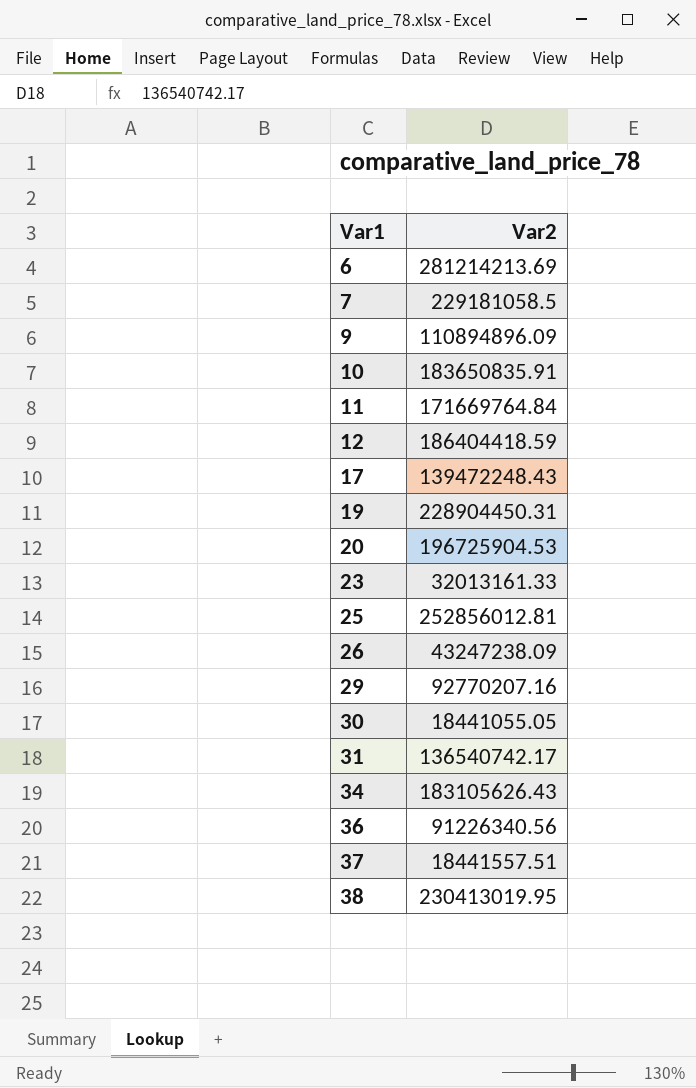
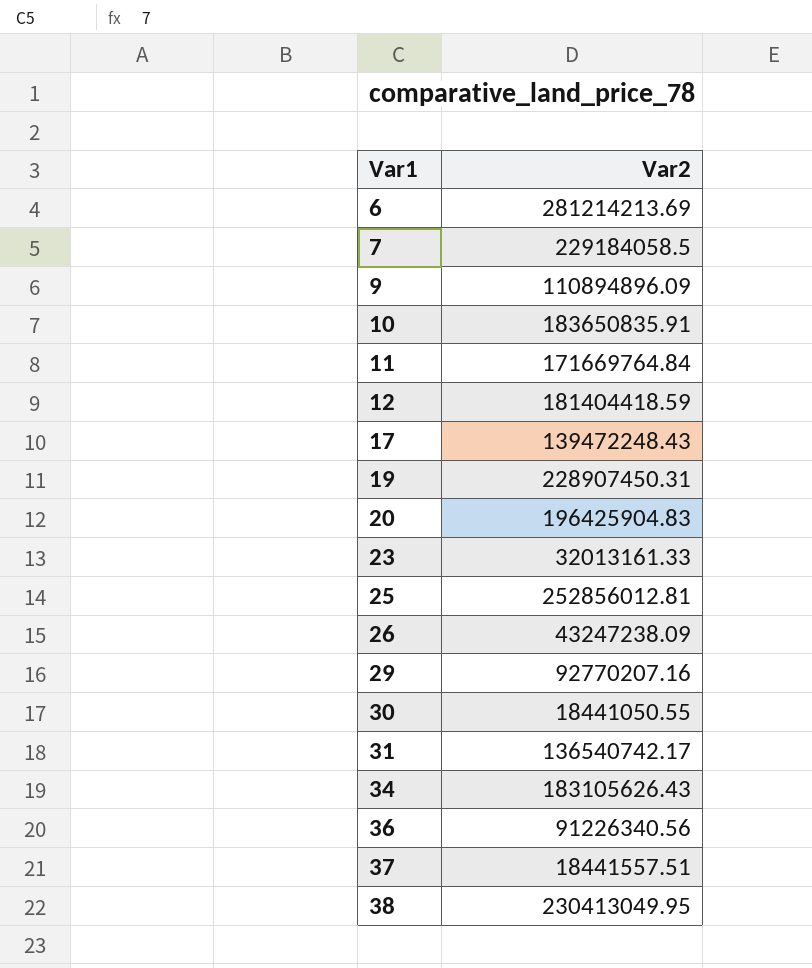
7 | Var2: 229181058.5 -> 229184058.5
12 | Var2: 186404418.59 -> 181404418.59
19 | Var2: 228904450.31 -> 228907450.31
20 | Var2: 196725904.53 -> 196425904.83
30 | Var2: 18441055.05 -> 18441050.55
38 | Var2: 230413019.95 -> 230413049.95

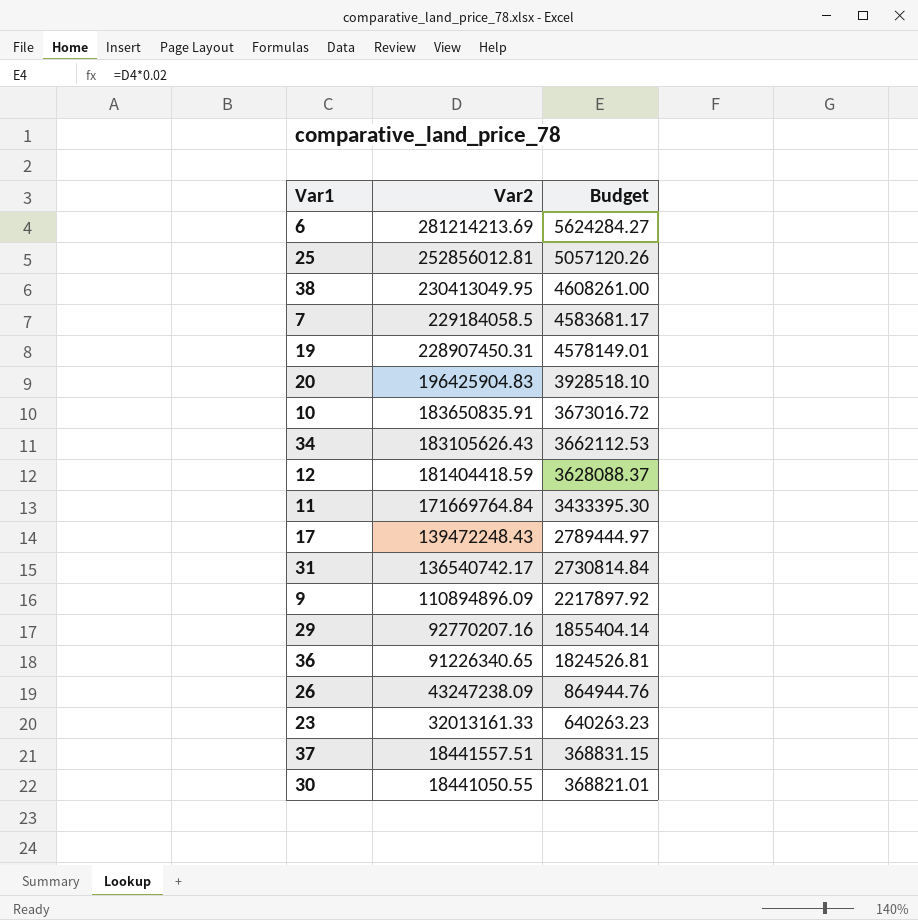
row order: Var1 ascending -> Var2 descending
column Budget | formula: none -> [Var2] * 0.02
36 | Var2: 91226340.56 -> 91226340.65

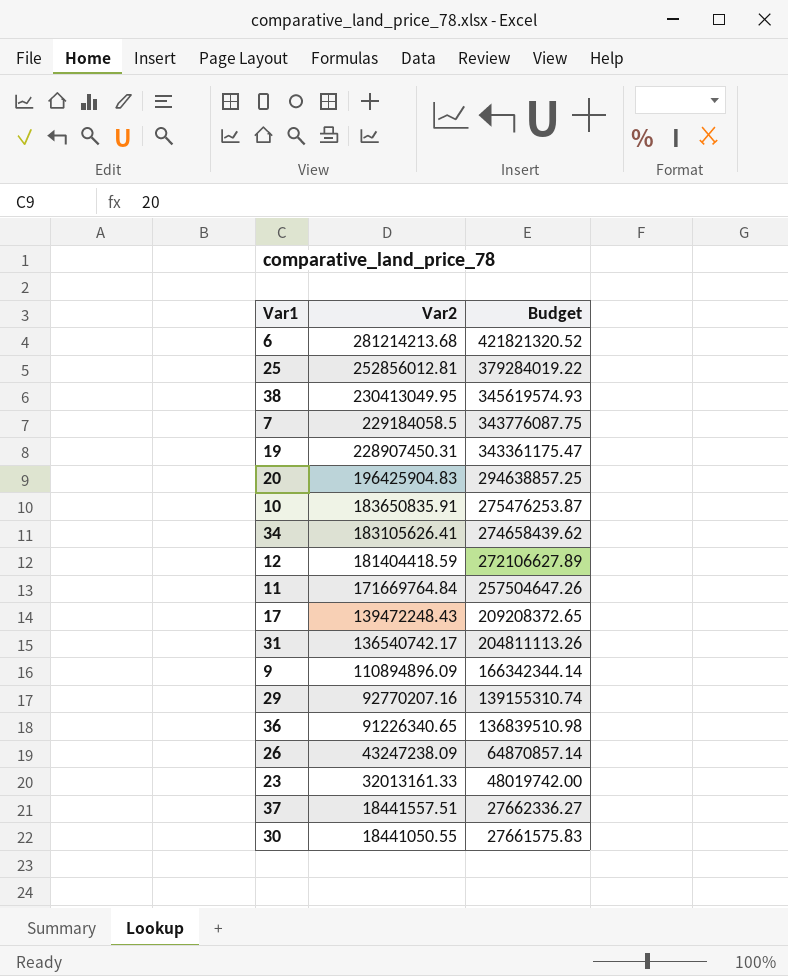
column Budget | formula: [Var2] * 0.02 -> [Var2] * 1.5
6 | Var2: 281214213.69 -> 281214213.68
34 | Var2: 183105626.43 -> 183105626.41

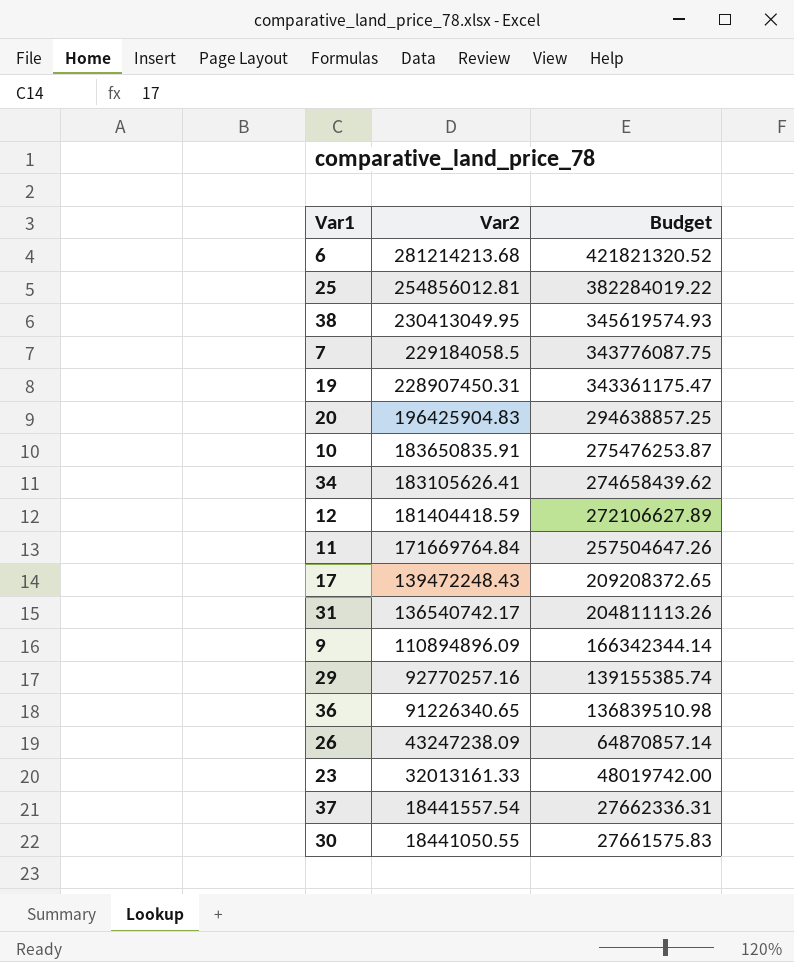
25 | Var2: 252856012.81 -> 254856012.81
25 | Budget: 379284019.22 -> 382284019.22
29 | Var2: 92770207.16 -> 92770257.16
29 | Budget: 139155310.74 -> 139155385.74
37 | Var2: 18441557.51 -> 18441557.54
37 | Budget: 27662336.27 -> 27662336.31

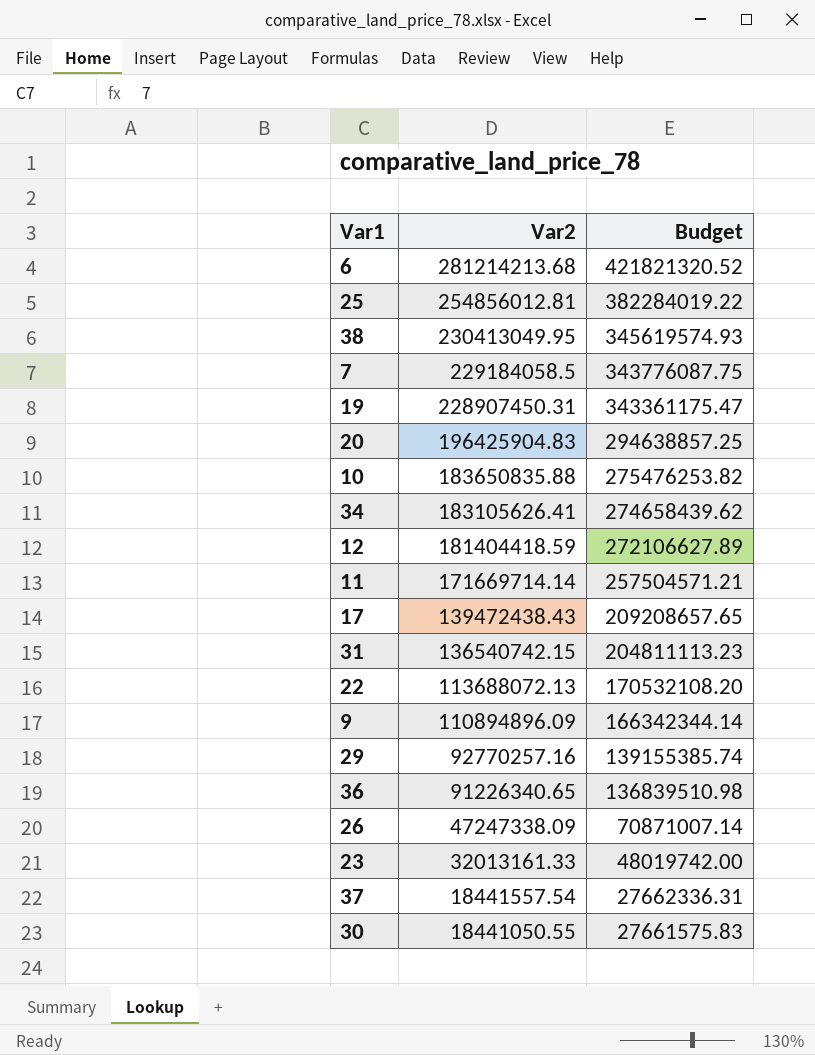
10 | Var2: 183650835.91 -> 183650835.88
10 | Budget: 275476253.87 -> 275476253.82
11 | Var2: 171669764.84 -> 171669714.14
11 | Budget: 257504647.26 -> 257504571.21
17 | Var2: 139472248.43 -> 139472438.43
17 | Budget: 209208372.65 -> 209208657.65
31 | Var2: 136540742.17 -> 136540742.15
31 | Budget: 204811113.26 -> 204811113.23
row 22: none -> 113688072.13 | 170532108.20
26 | Var2: 43247238.09 -> 47247338.09
26 | Budget: 64870857.14 -> 70871007.14

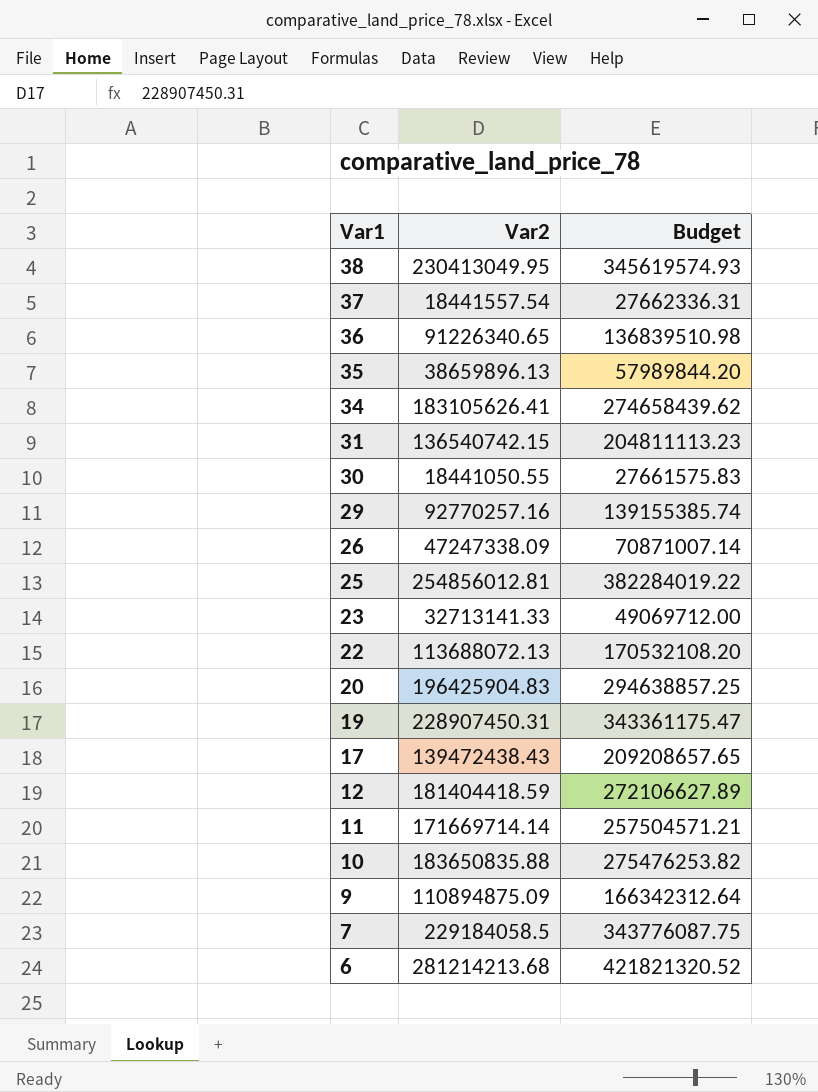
row order: Var2 descending -> Var1 descending
row 35: none -> 38659896.13 | 57989844.20
23 | Var2: 32013161.33 -> 32713141.33
23 | Budget: 48019742.00 -> 49069712.00
9 | Var2: 110894896.09 -> 110894875.09
9 | Budget: 166342344.14 -> 166342312.64

